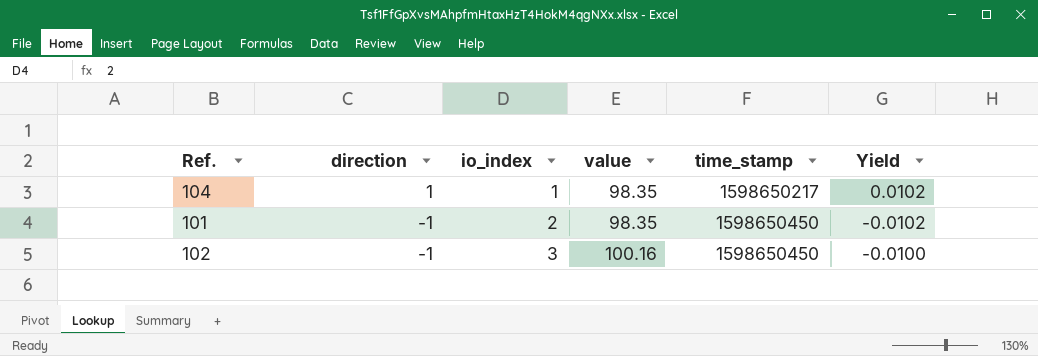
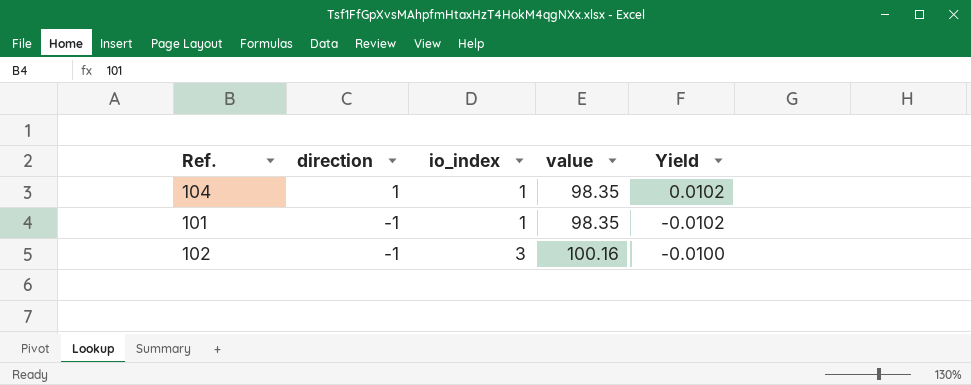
column time_stamp | position: 5 -> none
101 | io_index: 2 -> 1

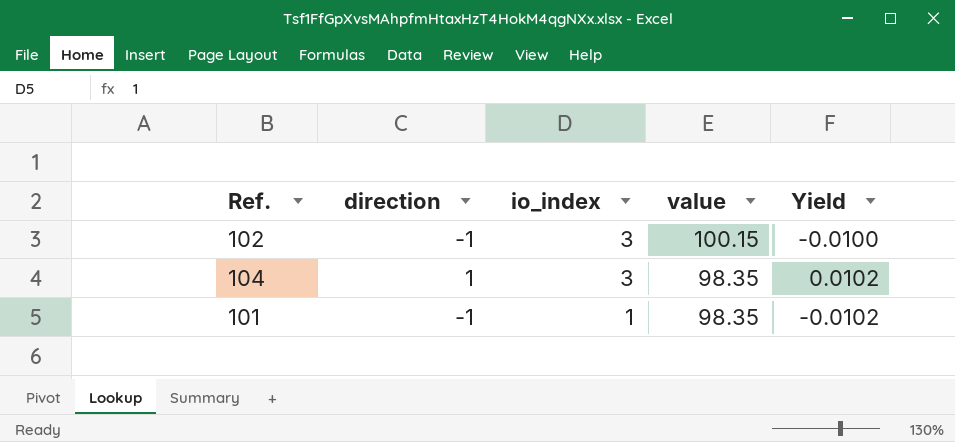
row order: direction descending -> io_index descending
102 | value: 100.16 -> 100.15
104 | io_index: 1 -> 3

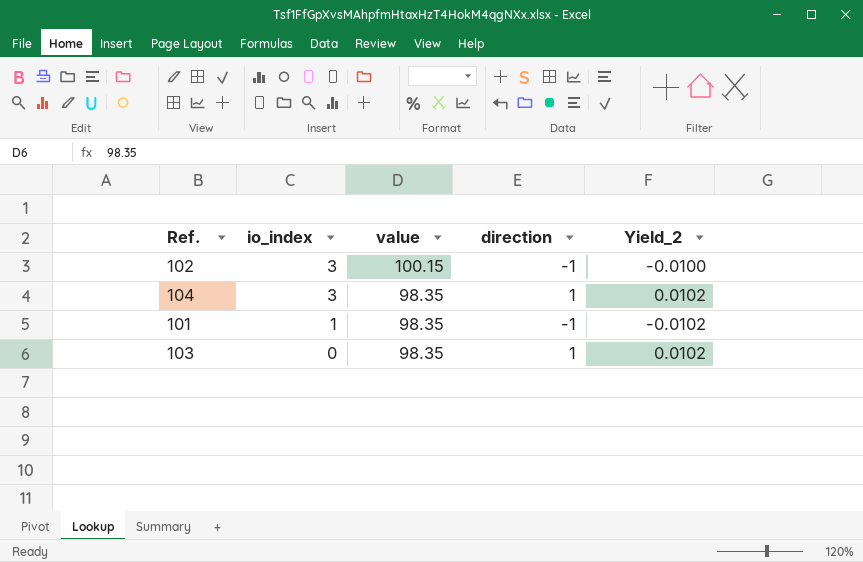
column direction | position: 2 -> 4
column name: Yield -> Yield_2
row 103: none -> 0 | 98.35 | 1 | 0.0102

